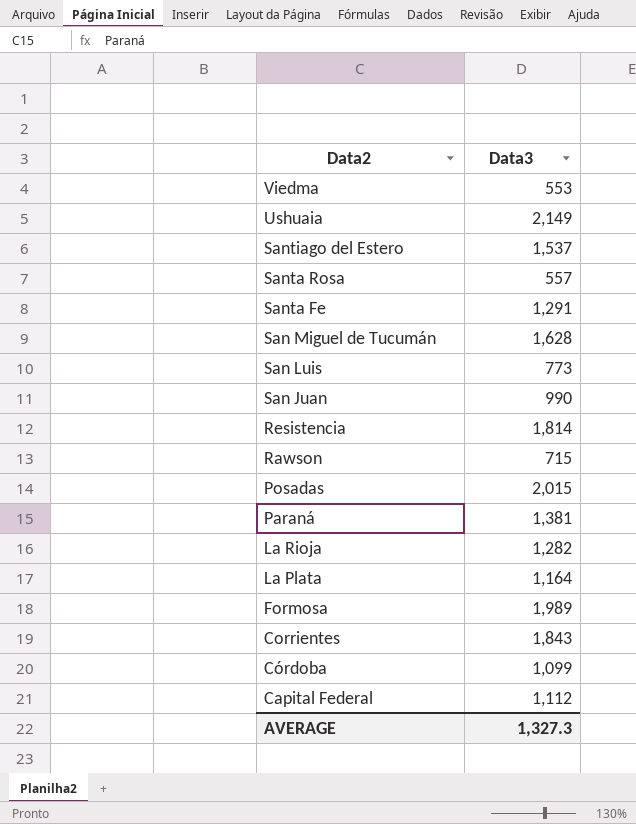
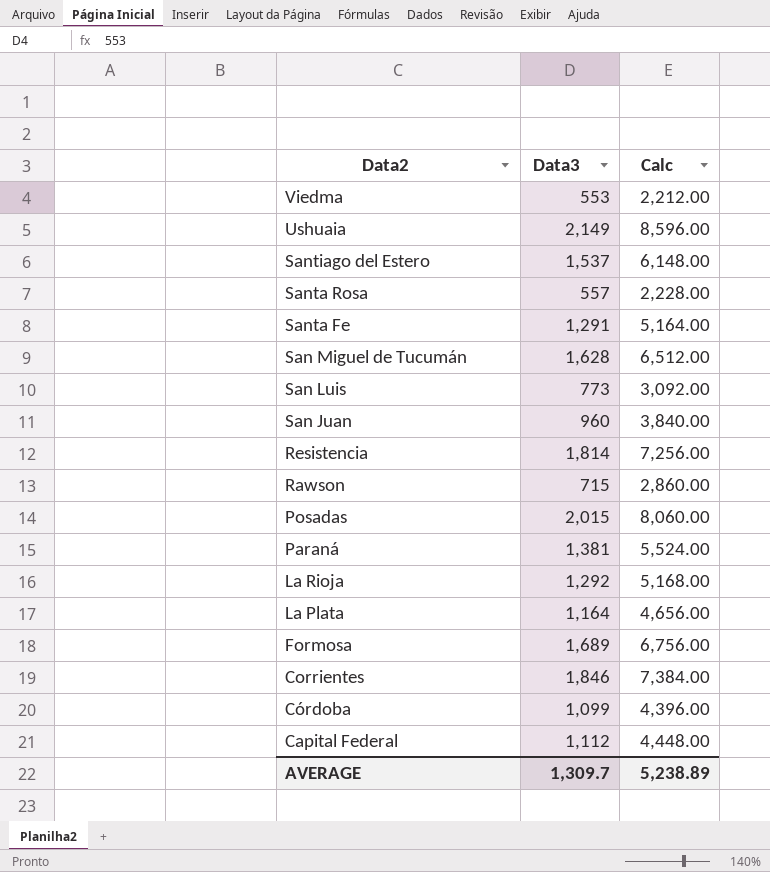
column Calc | formula: none -> [Data3] * 4
San Juan | Data3: 990 -> 960
La Rioja | Data3: 1,282 -> 1,292
Formosa | Data3: 1,989 -> 1,689
Corrientes | Data3: 1,843 -> 1,846
AVERAGE | Data3: 1,327.3 -> 1,309.7

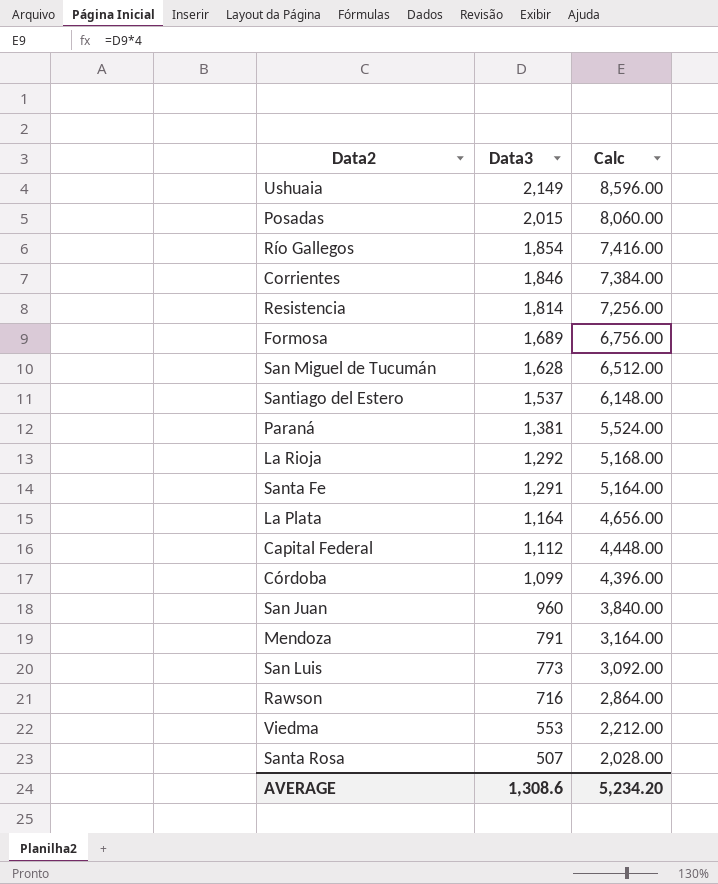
row order: Data2 descending -> Data3 descending
row Río Gallegos: none -> 1,854 | 7,416.00
row Mendoza: none -> 791 | 3,164.00
Rawson | Data3: 715 -> 716
Rawson | Calc: 2,860.00 -> 2,864.00
Santa Rosa | Data3: 557 -> 507
Santa Rosa | Calc: 2,228.00 -> 2,028.00
AVERAGE | Data3: 1,309.7 -> 1,308.6
AVERAGE | Calc: 5,238.89 -> 5,234.20

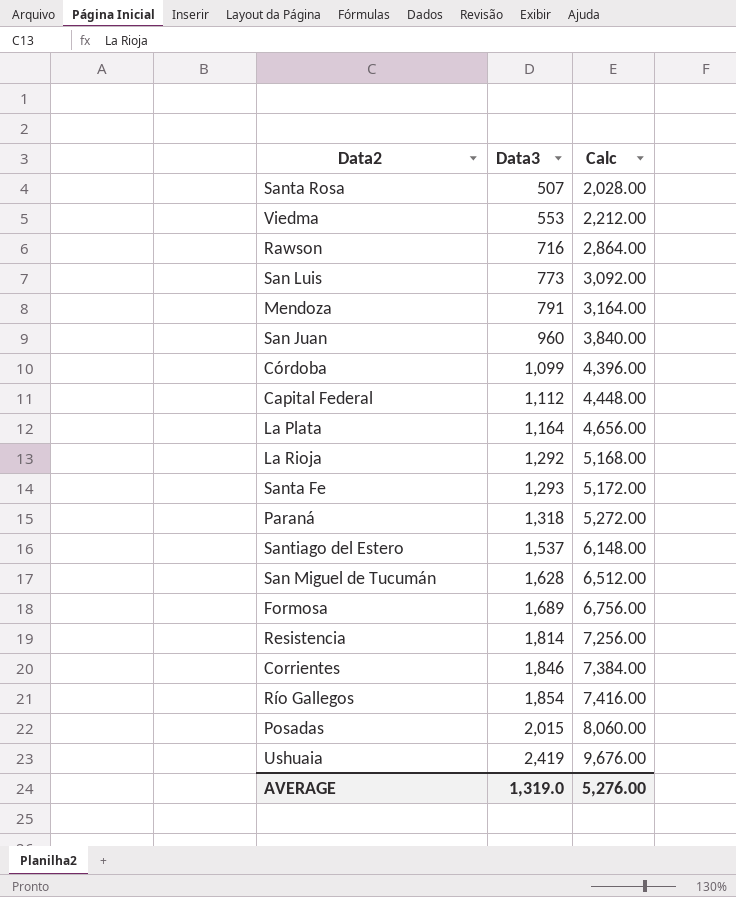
row order: Data3 descending -> Data3 ascending
Santa Fe | Data3: 1,291 -> 1,293
Santa Fe | Calc: 5,164.00 -> 5,172.00
Paraná | Data3: 1,381 -> 1,318
Paraná | Calc: 5,524.00 -> 5,272.00
Ushuaia | Data3: 2,149 -> 2,419
Ushuaia | Calc: 8,596.00 -> 9,676.00
AVERAGE | Data3: 1,308.6 -> 1,319.0
AVERAGE | Calc: 5,234.20 -> 5,276.00

